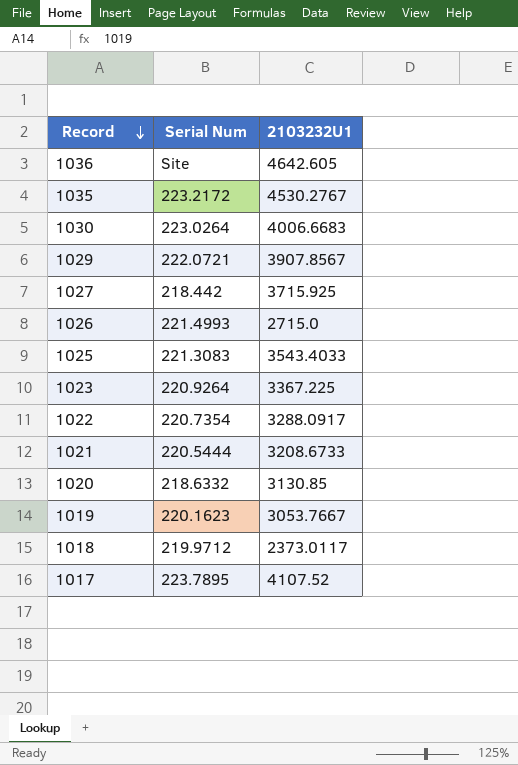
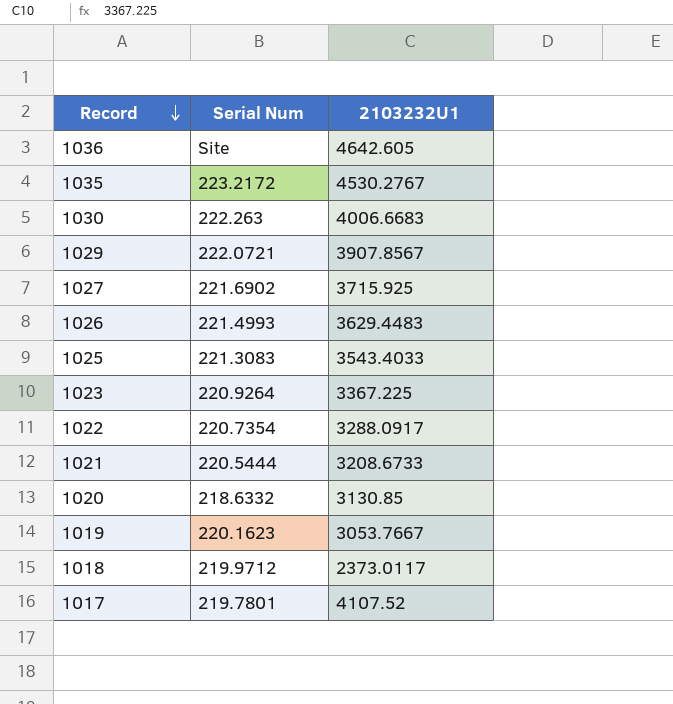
1030 | Serial Num: 223.0264 -> 222.263
1027 | Serial Num: 218.442 -> 221.6902
1026 | 2103232U1: 2715.0 -> 3629.4483
1017 | Serial Num: 223.7895 -> 219.7801

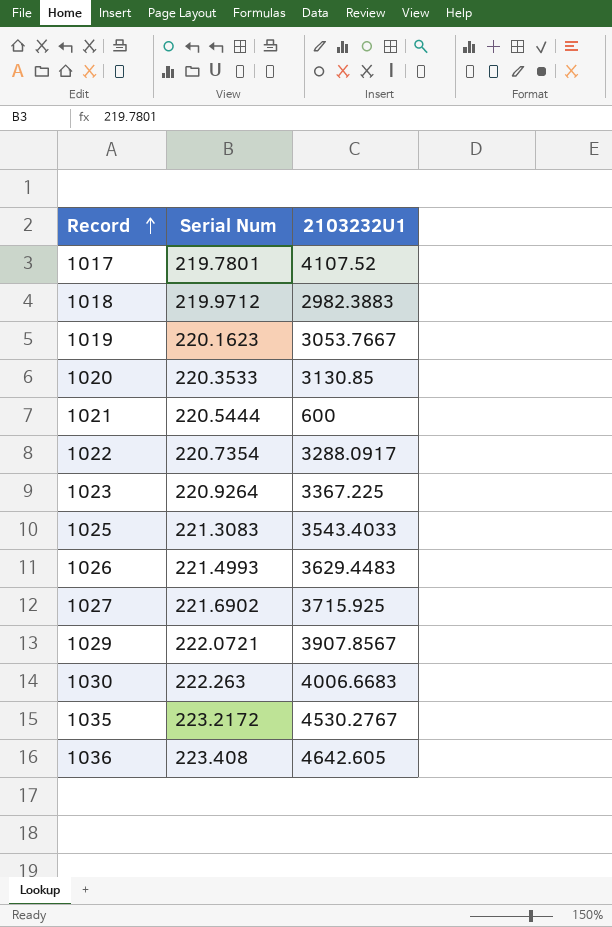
row order: Record descending -> Record ascending
1018 | 2103232U1: 2373.0117 -> 2982.3883
1020 | Serial Num: 218.6332 -> 220.3533
1021 | 2103232U1: 3208.6733 -> 600
1036 | Serial Num: Site -> 223.408

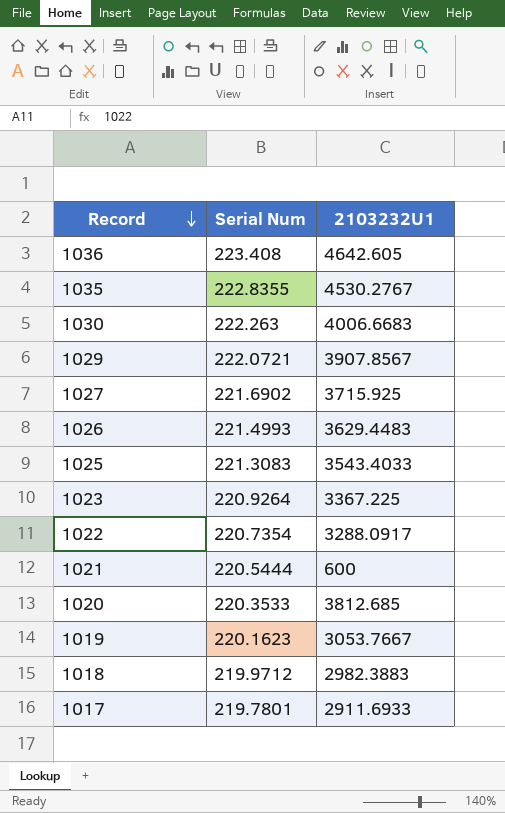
row order: Record ascending -> Record descending
1035 | Serial Num: 223.2172 -> 222.8355
1020 | 2103232U1: 3130.85 -> 3812.685
1017 | 2103232U1: 4107.52 -> 2911.6933

